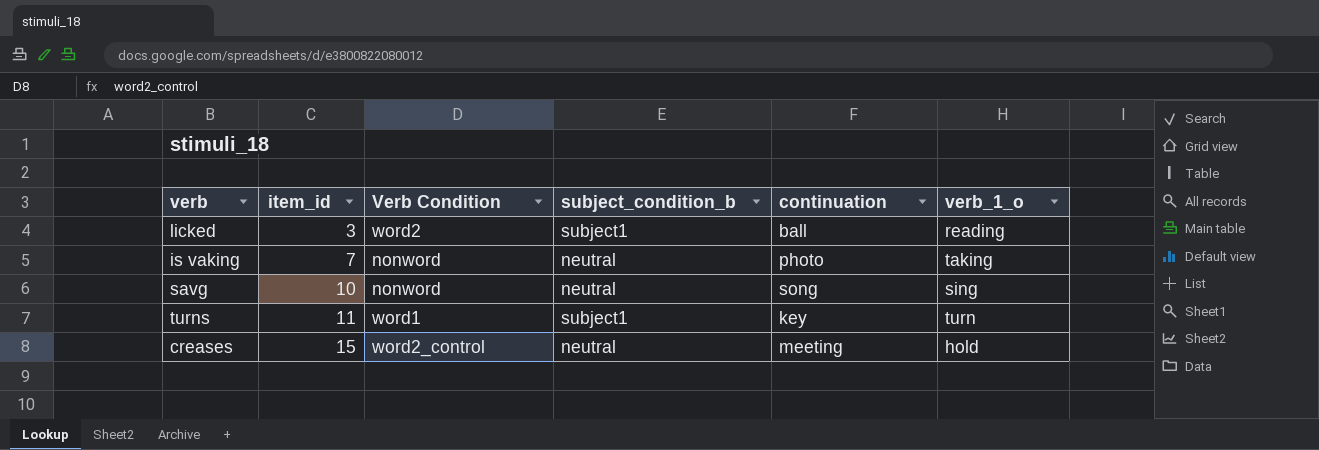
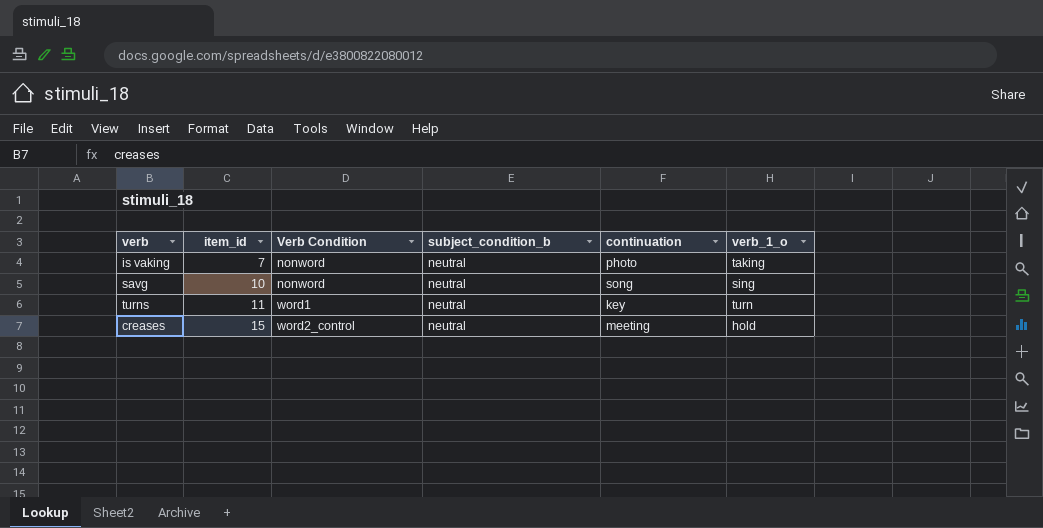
row licked: 3 | word2 | subject1 | ball | reading -> none
turns | subject_condition_b: subject1 -> neutral

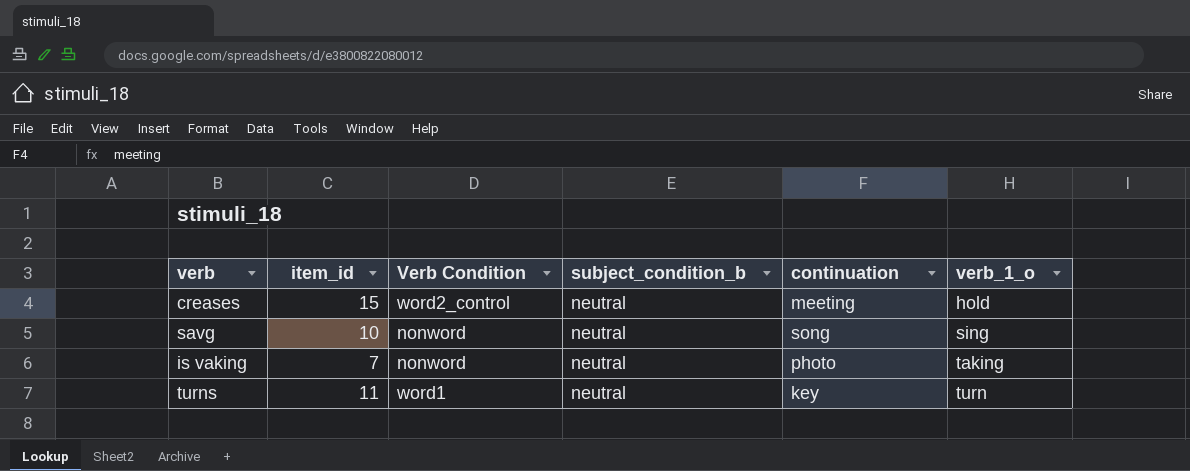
row order: item_id ascending -> verb_1_o ascending

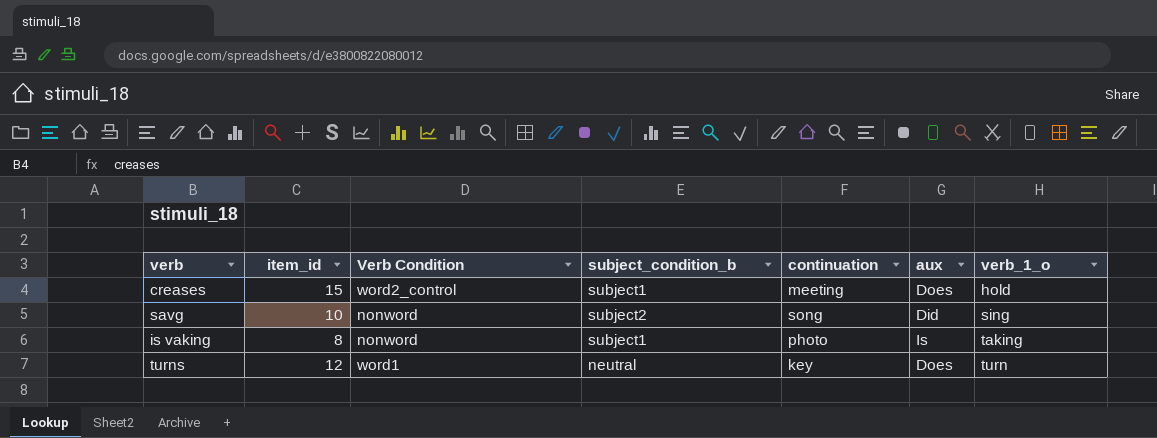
column aux | position: none -> 6
creases | subject_condition_b: neutral -> subject1
savg | subject_condition_b: neutral -> subject2
is vaking | item_id: 7 -> 8
is vaking | subject_condition_b: neutral -> subject1
turns | item_id: 11 -> 12

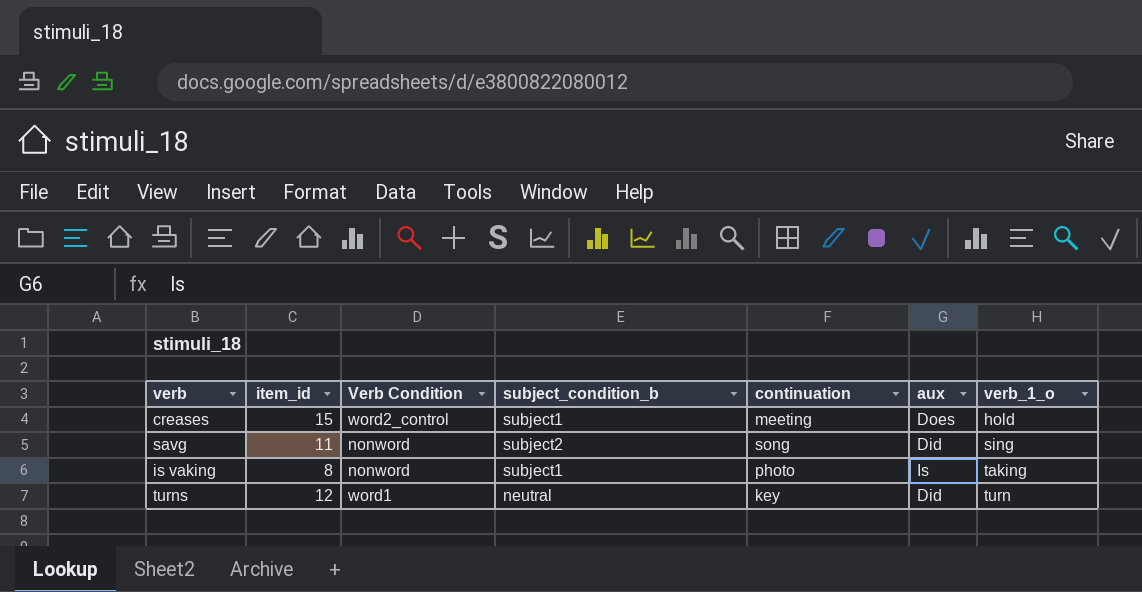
savg | item_id: 10 -> 11
turns | aux: Does -> Did

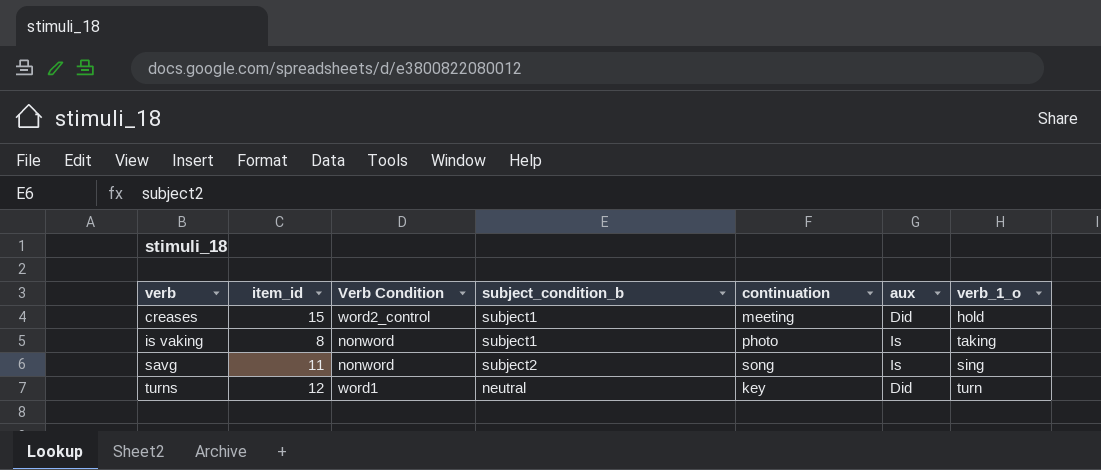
row order: verb_1_o ascending -> verb ascending
creases | aux: Does -> Did
savg | aux: Did -> Is

